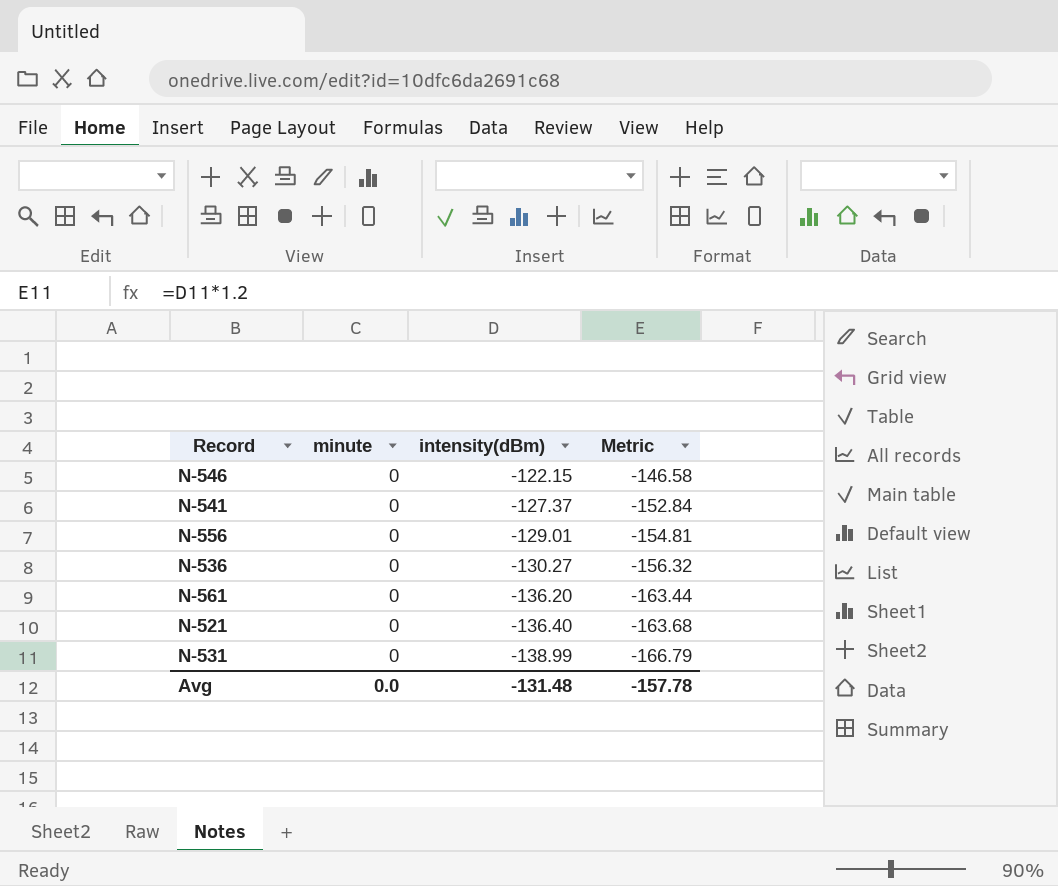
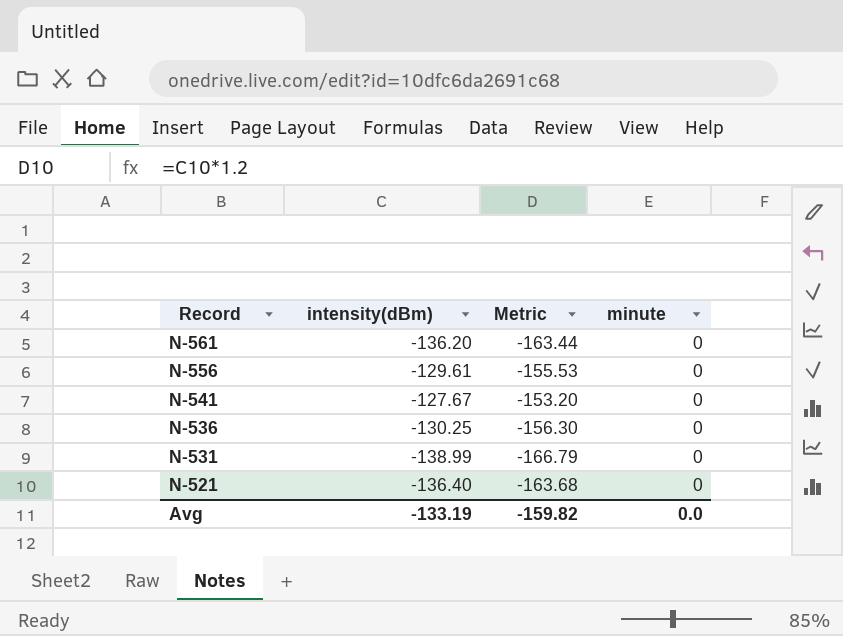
row order: intensity(dBm) descending -> Record descending
column minute | position: 2 -> 4
row N-546: 0 | -122.15 | -146.58 -> none
N-556 | intensity(dBm): -129.01 -> -129.61
N-556 | Metric: -154.81 -> -155.53
N-541 | intensity(dBm): -127.37 -> -127.67
N-541 | Metric: -152.84 -> -153.20
N-536 | intensity(dBm): -130.27 -> -130.25
N-536 | Metric: -156.32 -> -156.30
Avg | intensity(dBm): -131.48 -> -133.19
Avg | Metric: -157.78 -> -159.82

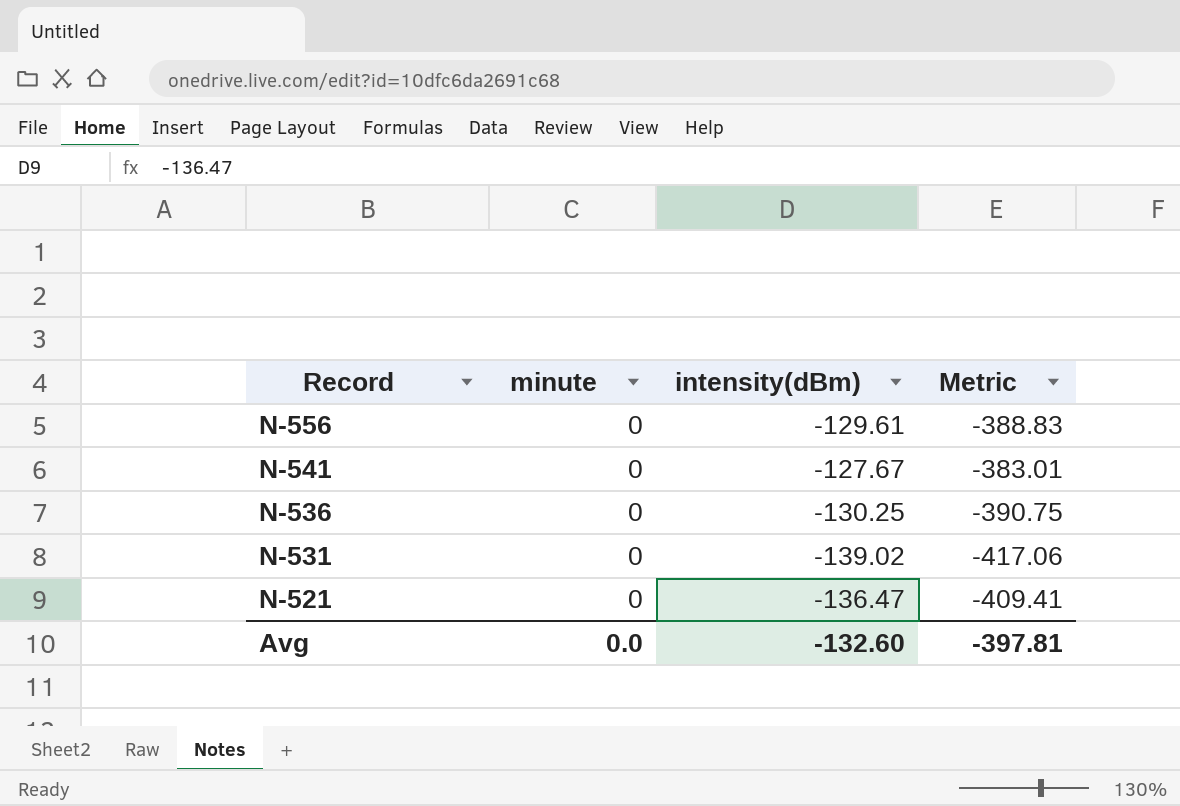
column minute | position: 4 -> 2
column Metric | formula: [intensity(dBm)] * 1.2 -> [intensity(dBm)] * 3
row N-561: -136.20 | -163.44 | 0 -> none
N-531 | intensity(dBm): -138.99 -> -139.02
N-521 | intensity(dBm): -136.40 -> -136.47
Avg | intensity(dBm): -133.19 -> -132.60
Avg | Metric: -159.82 -> -397.81

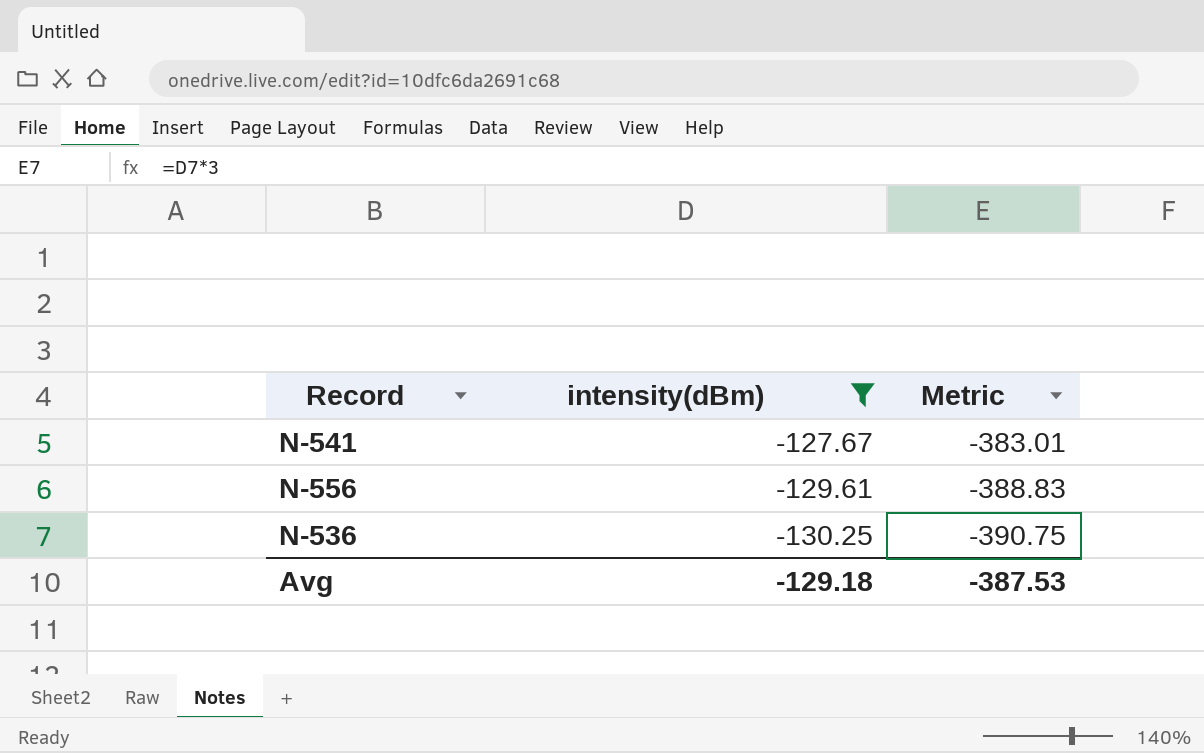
filter: none -> intensity(dBm) >= -130.25
row order: Record descending -> intensity(dBm) descending
column minute | position: 2 -> none
Avg | intensity(dBm): -132.60 -> -129.18
Avg | Metric: -397.81 -> -387.53

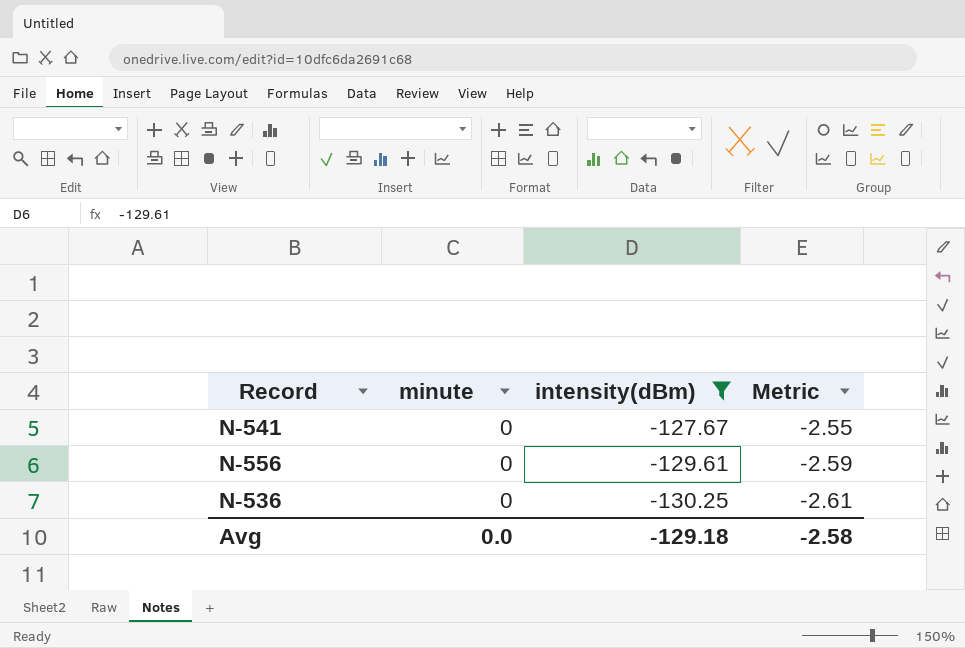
column minute | position: none -> 2
column Metric | formula: [intensity(dBm)] * 3 -> [intensity(dBm)] * 0.02
Avg | Metric: -387.53 -> -2.58

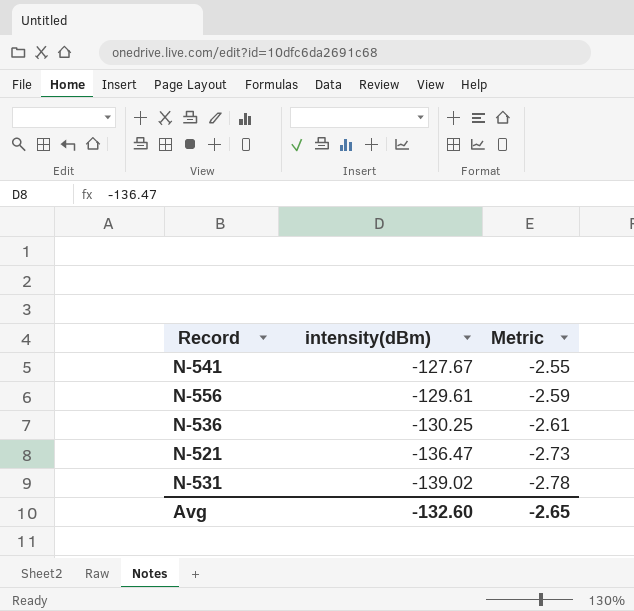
filter: intensity(dBm) >= -130.25 -> none
column minute | position: 2 -> none
Avg | intensity(dBm): -129.18 -> -132.60
Avg | Metric: -2.58 -> -2.65

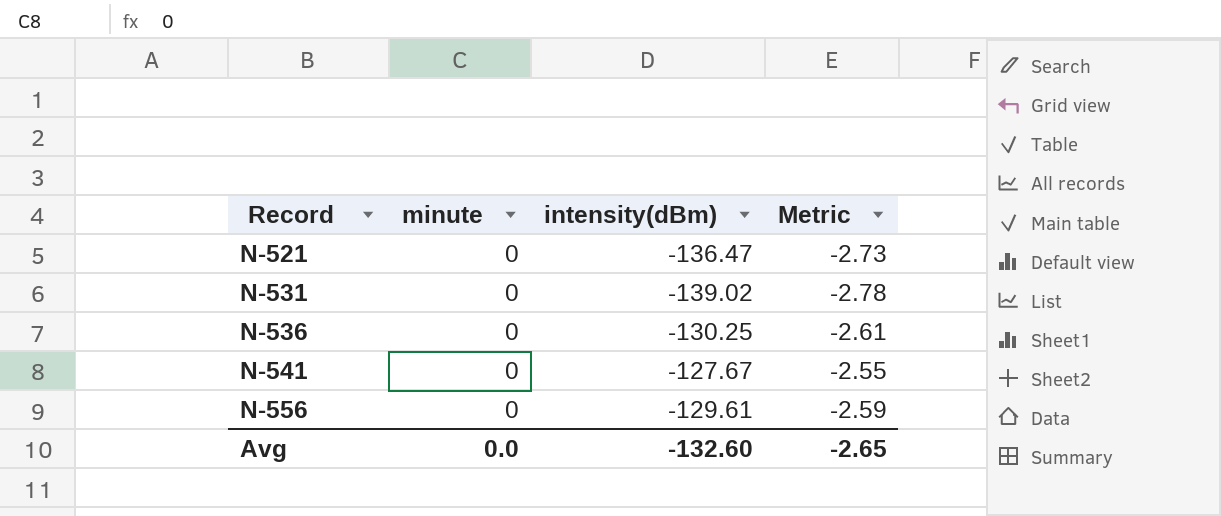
row order: intensity(dBm) descending -> Record ascending
column minute | position: none -> 2

